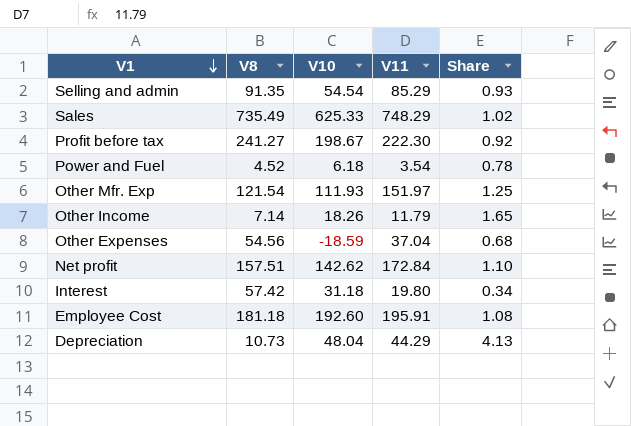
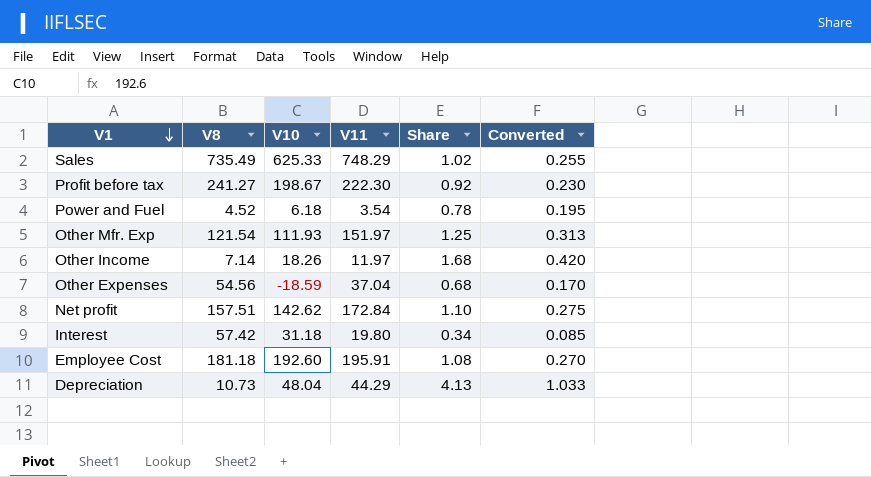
column Converted | formula: none -> [Share] * 0.25
row Selling and admin: 91.35 | 54.54 | 85.29 | 0.93 -> none
Other Income | V11: 11.79 -> 11.97
Other Income | Share: 1.65 -> 1.68

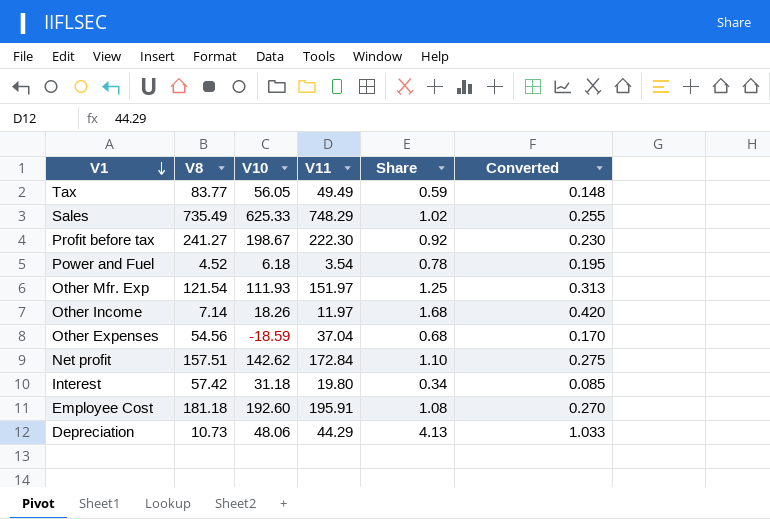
row Tax: none -> 83.77 | 56.05 | 49.49 | 0.59 | 0.148
Depreciation | V10: 48.04 -> 48.06

